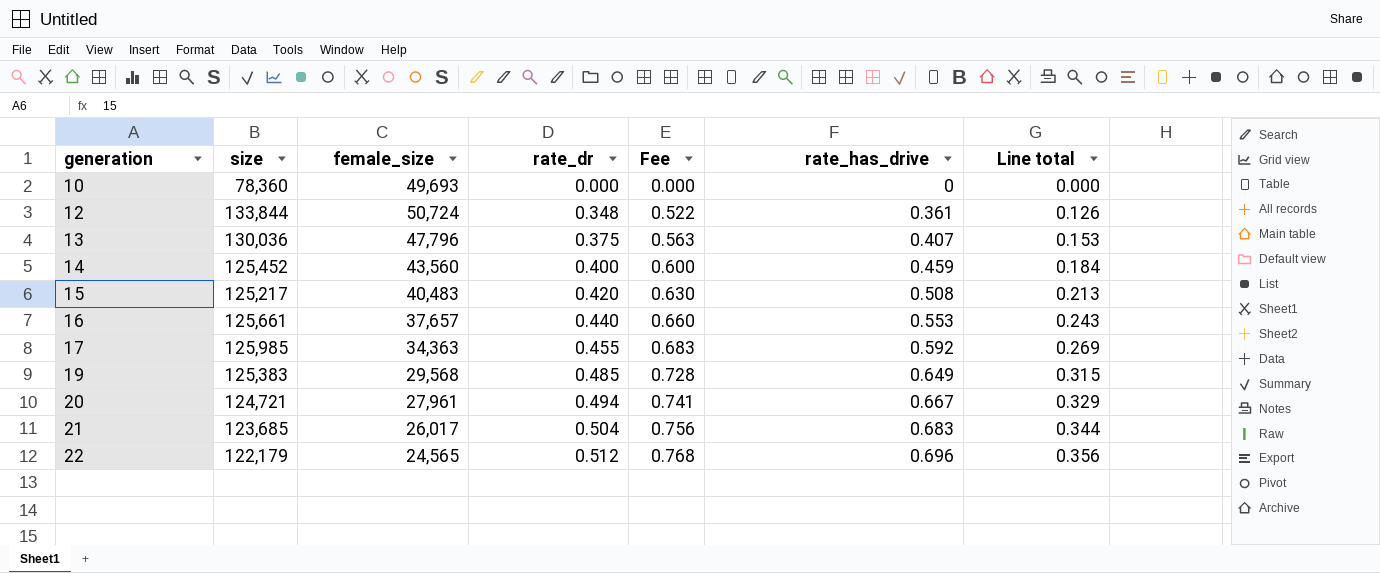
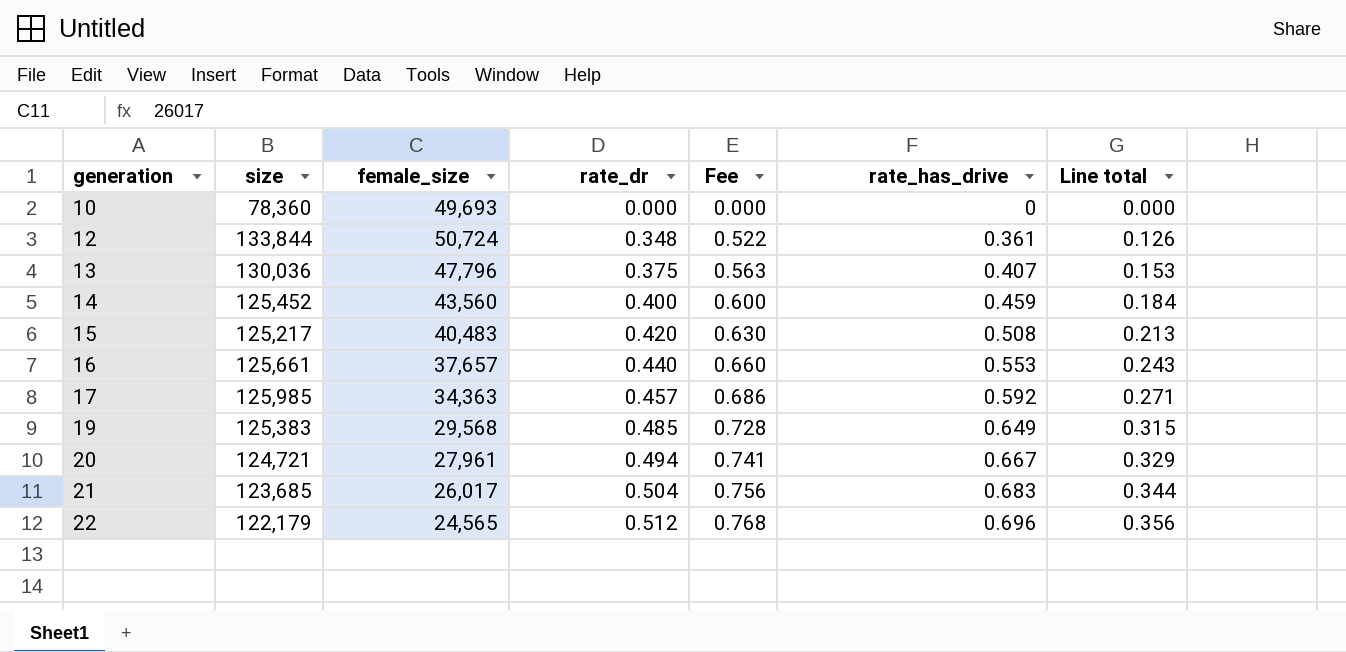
17 | rate_dr: 0.455 -> 0.457
17 | Fee: 0.683 -> 0.686
17 | Line total: 0.269 -> 0.271

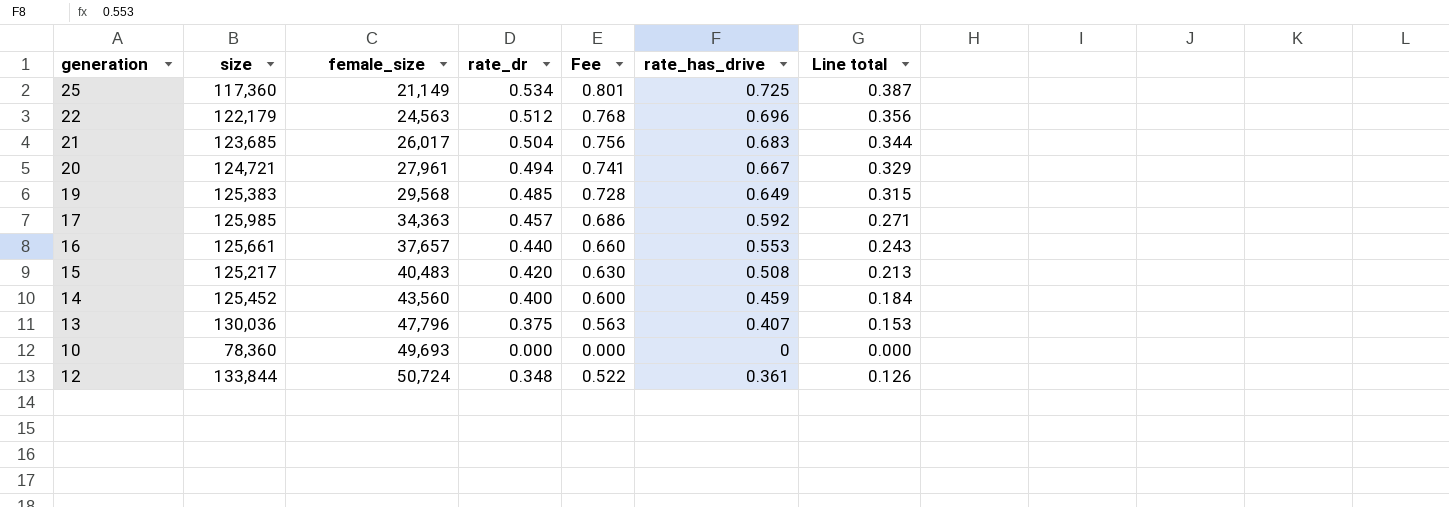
row order: generation ascending -> female_size ascending
row 25: none -> 117,360 | 21,149 | 0.534 | 0.801 | 0.725 | 0.387
22 | female_size: 24,565 -> 24,563

